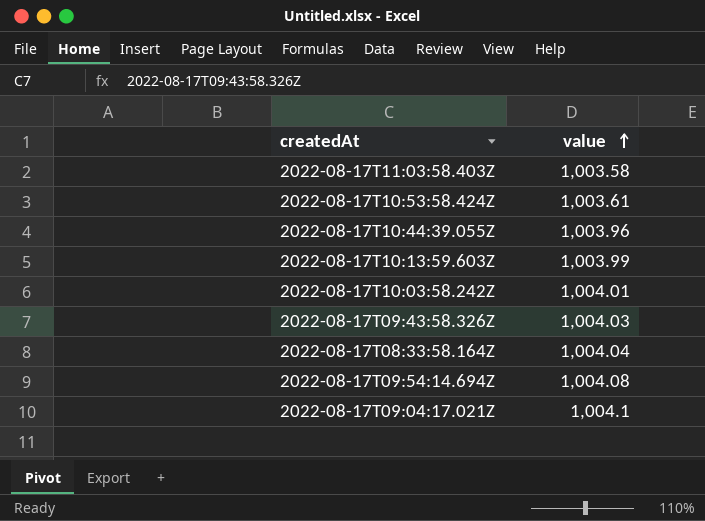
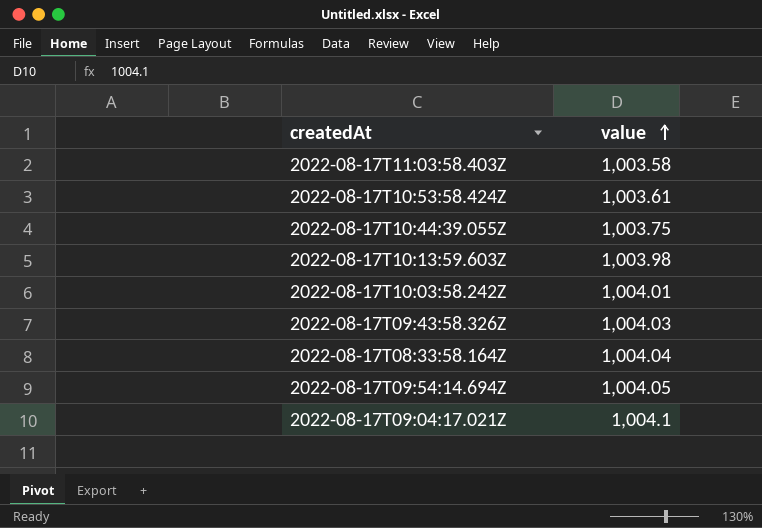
2022-08-17T10:44:39.055Z | value: 1,003.96 -> 1,003.75
2022-08-17T10:13:59.603Z | value: 1,003.99 -> 1,003.98
2022-08-17T09:54:14.694Z | value: 1,004.08 -> 1,004.05

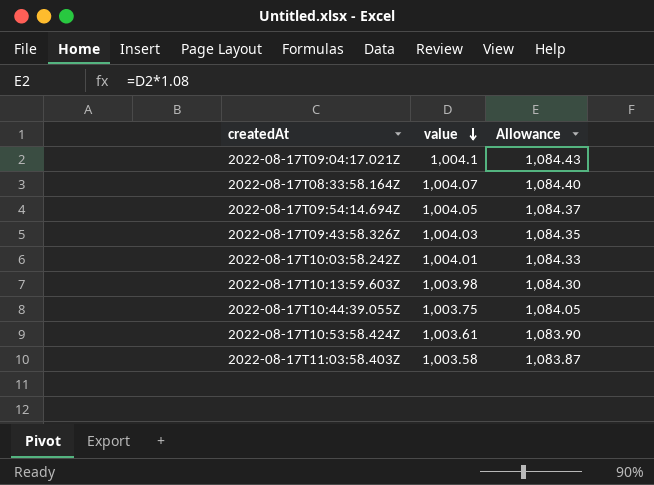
row order: value ascending -> value descending
column Allowance | formula: none -> [value] * 1.08
2022-08-17T08:33:58.164Z | value: 1,004.04 -> 1,004.07

